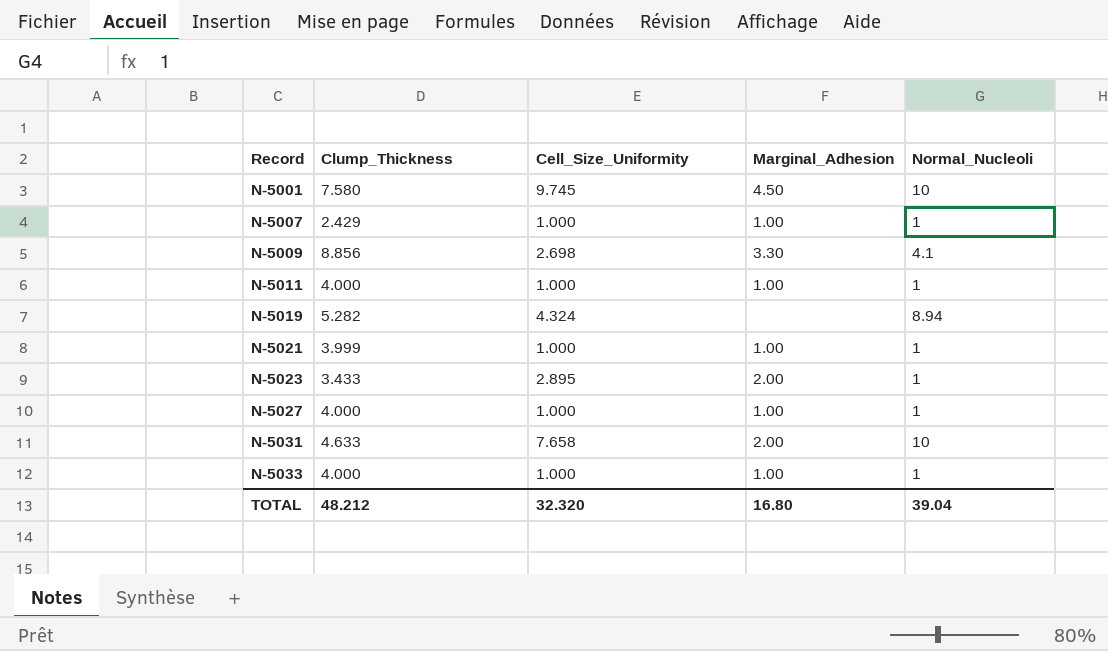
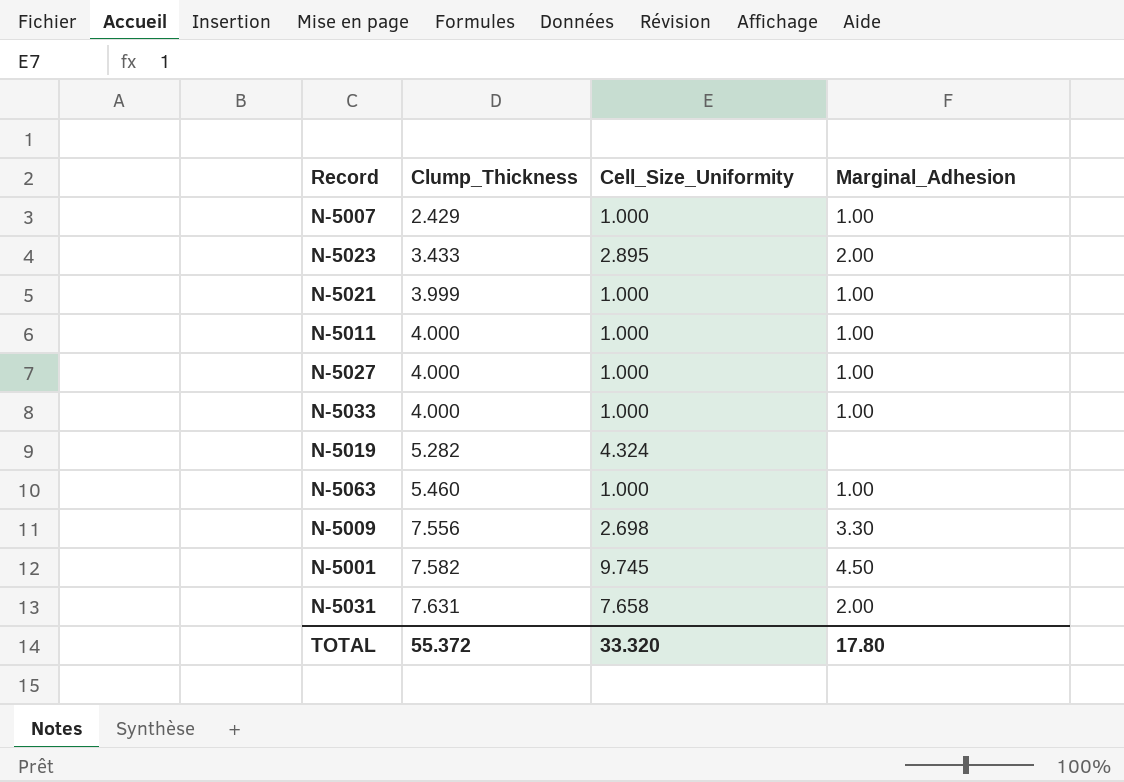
row order: Record ascending -> Clump_Thickness ascending
column Normal_Nucleoli | position: 5 -> none
row N-5063: none -> 5.460 | 1.000 | 1.00
N-5009 | Clump_Thickness: 8.856 -> 7.556
N-5001 | Clump_Thickness: 7.580 -> 7.582
N-5031 | Clump_Thickness: 4.633 -> 7.631
TOTAL | Clump_Thickness: 48.212 -> 55.372
TOTAL | Cell_Size_Uniformity: 32.320 -> 33.320
TOTAL | Marginal_Adhesion: 16.80 -> 17.80

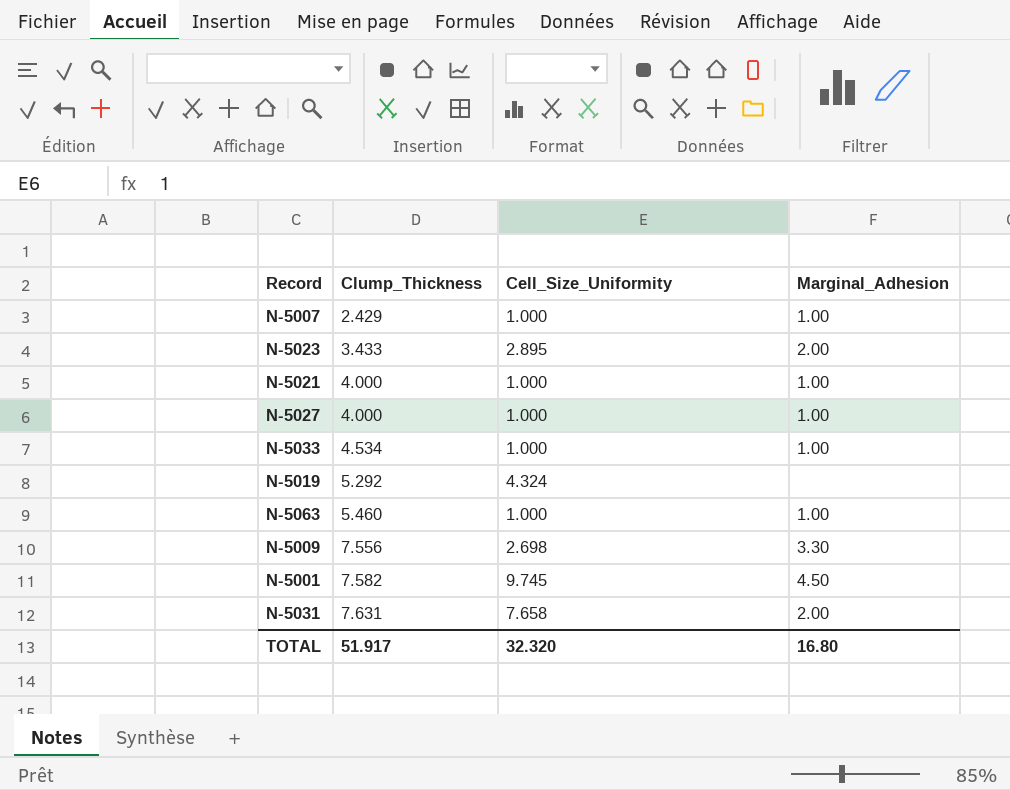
row N-5011: 4.000 | 1.000 | 1.00 -> none
N-5021 | Clump_Thickness: 3.999 -> 4.000
N-5033 | Clump_Thickness: 4.000 -> 4.534
N-5019 | Clump_Thickness: 5.282 -> 5.292
TOTAL | Clump_Thickness: 55.372 -> 51.917
TOTAL | Cell_Size_Uniformity: 33.320 -> 32.320
TOTAL | Marginal_Adhesion: 17.80 -> 16.80

